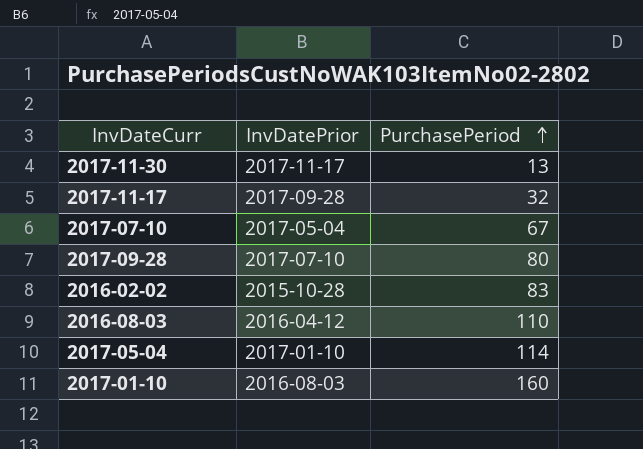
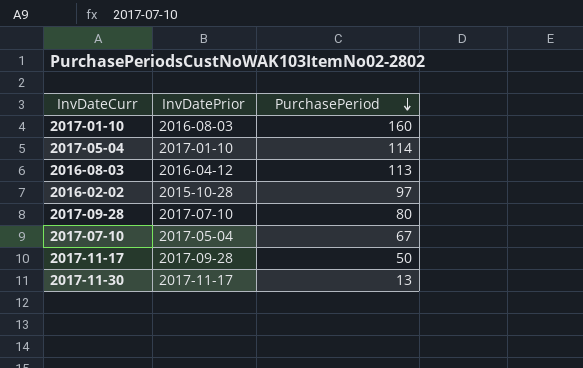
row order: PurchasePeriod ascending -> PurchasePeriod descending
2016-08-03 | PurchasePeriod: 110 -> 113
2016-02-02 | PurchasePeriod: 83 -> 97
2017-11-17 | PurchasePeriod: 32 -> 50

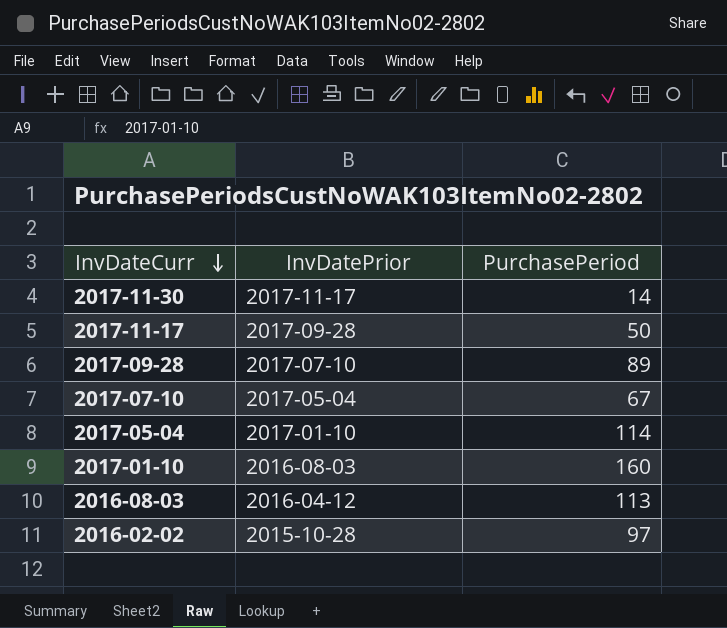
row order: PurchasePeriod descending -> InvDateCurr descending
2017-11-30 | PurchasePeriod: 13 -> 14
2017-09-28 | PurchasePeriod: 80 -> 89

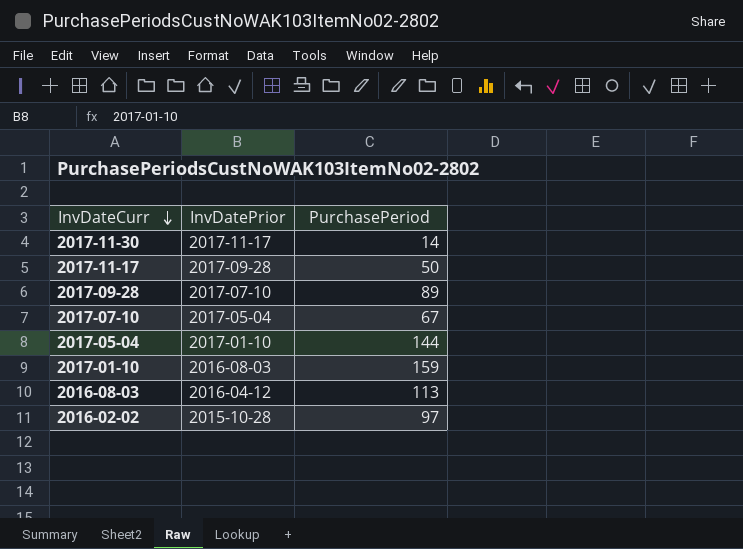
2017-05-04 | PurchasePeriod: 114 -> 144
2017-01-10 | PurchasePeriod: 160 -> 159

